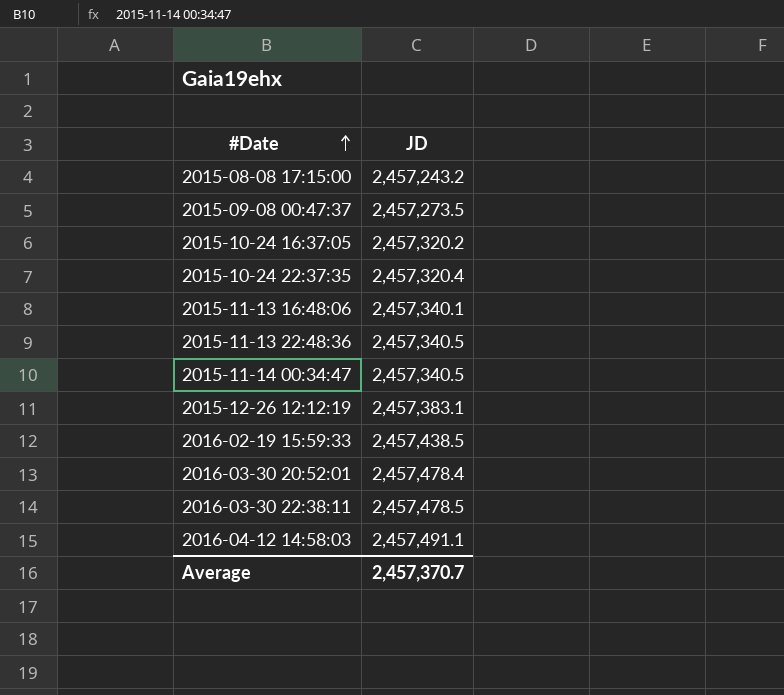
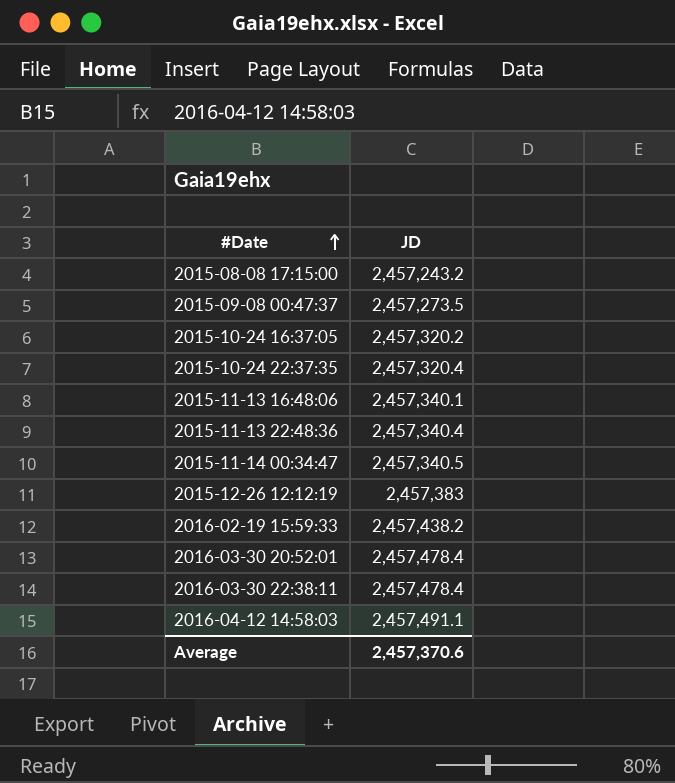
2015-11-13 22:48:36 | JD: 2,457,340.5 -> 2,457,340.4
2015-12-26 12:12:19 | JD: 2,457,383.1 -> 2,457,383
2016-02-19 15:59:33 | JD: 2,457,438.5 -> 2,457,438.2
2016-03-30 22:38:11 | JD: 2,457,478.5 -> 2,457,478.4
Average | JD: 2,457,370.7 -> 2,457,370.6

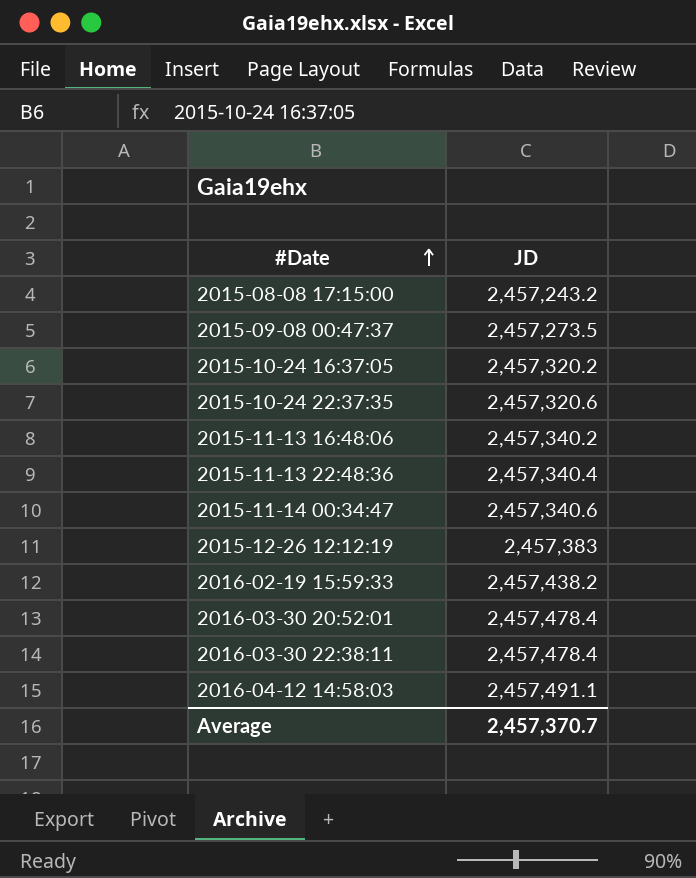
2015-10-24 22:37:35 | JD: 2,457,320.4 -> 2,457,320.6
2015-11-13 16:48:06 | JD: 2,457,340.1 -> 2,457,340.2
2015-11-14 00:34:47 | JD: 2,457,340.5 -> 2,457,340.6
Average | JD: 2,457,370.6 -> 2,457,370.7

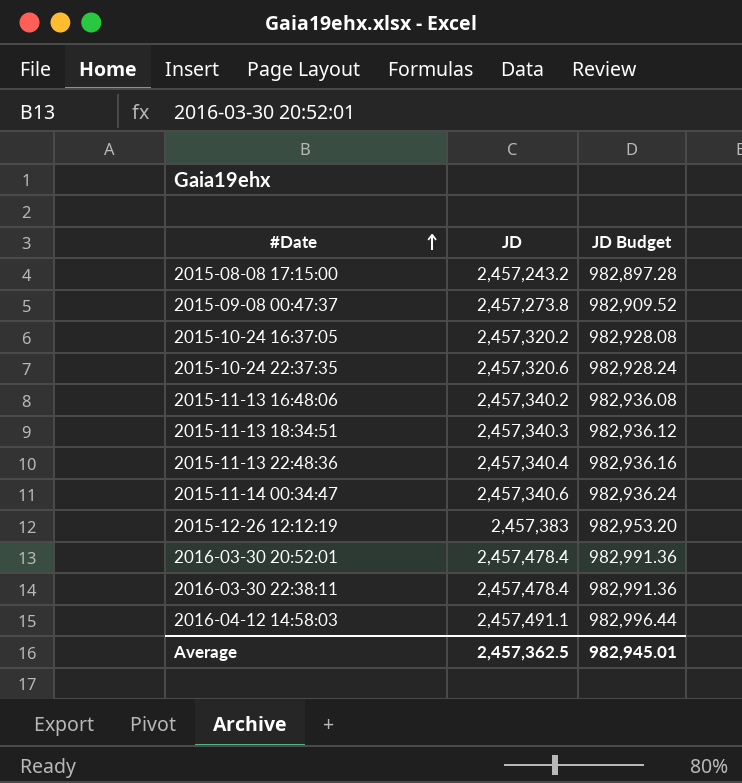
column JD Budget | formula: none -> [JD] * 0.4
row 2016-02-19 15:59:33: 2,457,438.2 -> none
2015-09-08 00:47:37 | JD: 2,457,273.5 -> 2,457,273.8
row 2015-11-13 18:34:51: none -> 2,457,340.3 | 982,936.12
Average | JD: 2,457,370.7 -> 2,457,362.5

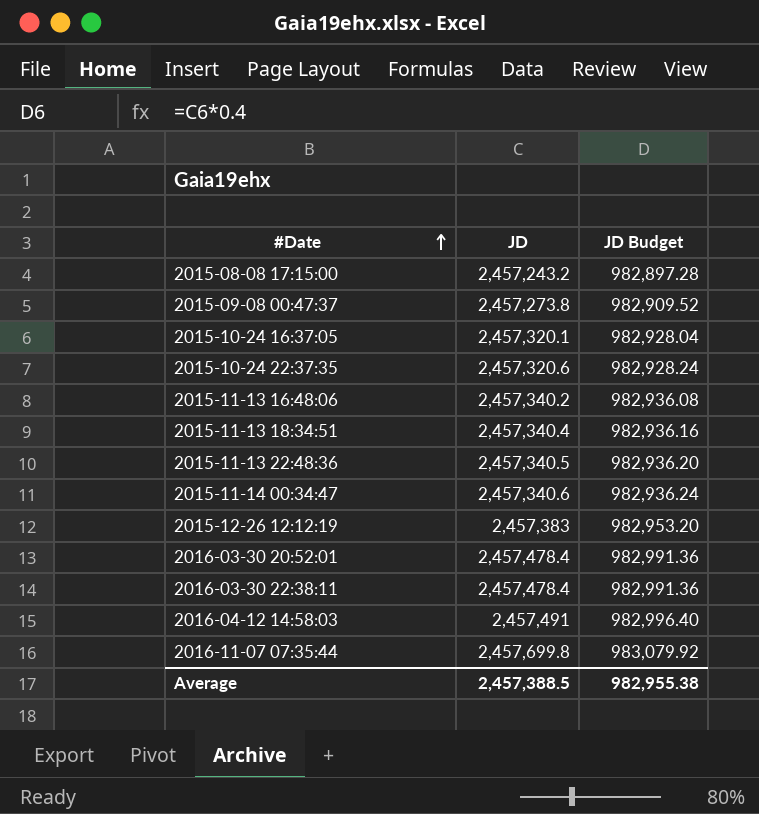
2015-10-24 16:37:05 | JD: 2,457,320.2 -> 2,457,320.1
2015-10-24 16:37:05 | JD Budget: 982,928.08 -> 982,928.04
2015-11-13 18:34:51 | JD: 2,457,340.3 -> 2,457,340.4
2015-11-13 18:34:51 | JD Budget: 982,936.12 -> 982,936.16
2015-11-13 22:48:36 | JD: 2,457,340.4 -> 2,457,340.5
2015-11-13 22:48:36 | JD Budget: 982,936.16 -> 982,936.20
2016-04-12 14:58:03 | JD: 2,457,491.1 -> 2,457,491
2016-04-12 14:58:03 | JD Budget: 982,996.44 -> 982,996.40
row 2016-11-07 07:35:44: none -> 2,457,699.8 | 983,079.92
Average | JD: 2,457,362.5 -> 2,457,388.5
Average | JD Budget: 982,945.01 -> 982,955.38

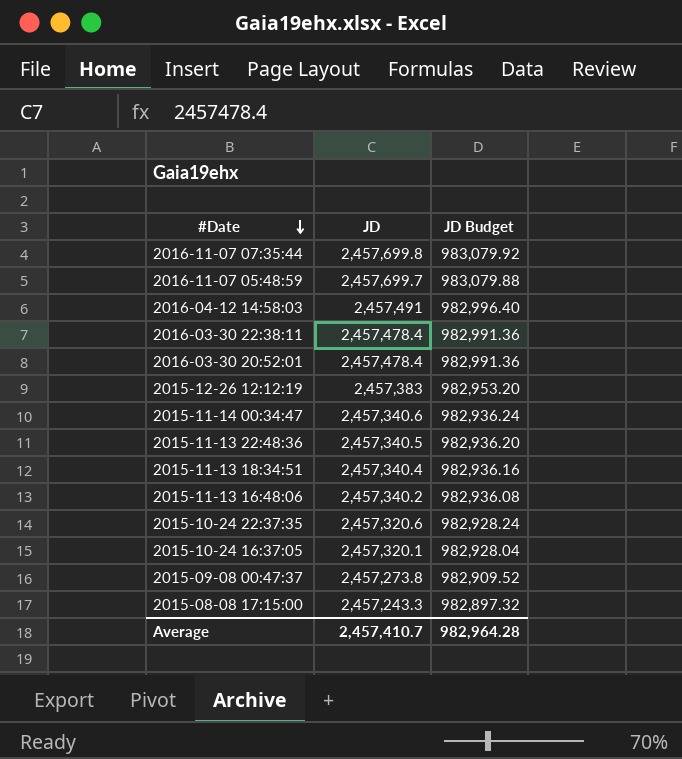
row order: #Date ascending -> #Date descending
row 2016-11-07 05:48:59: none -> 2,457,699.7 | 983,079.88
2015-08-08 17:15:00 | JD: 2,457,243.2 -> 2,457,243.3
2015-08-08 17:15:00 | JD Budget: 982,897.28 -> 982,897.32
Average | JD: 2,457,388.5 -> 2,457,410.7
Average | JD Budget: 982,955.38 -> 982,964.28

